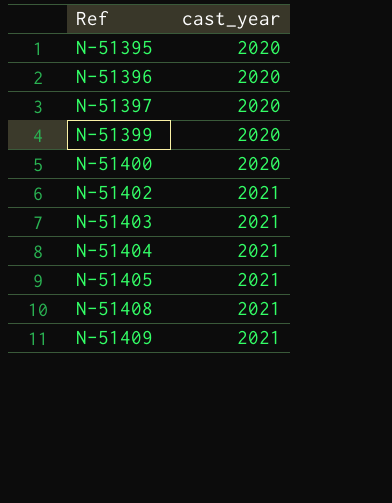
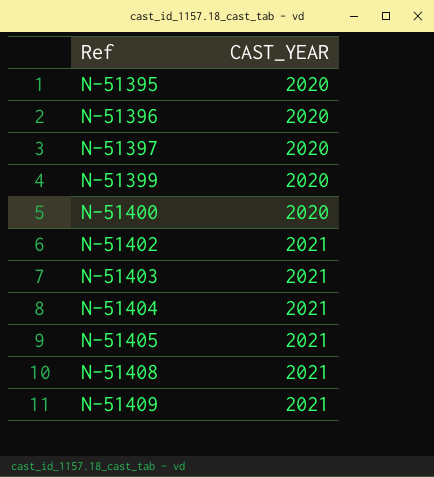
column name: cast_year -> CAST_YEAR

